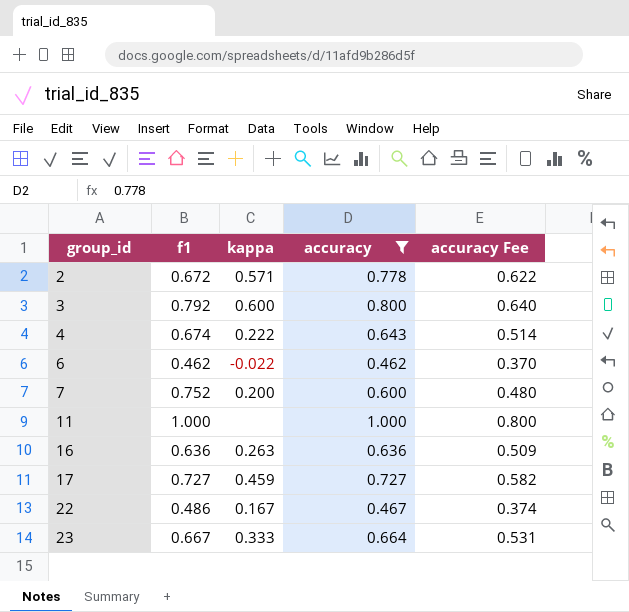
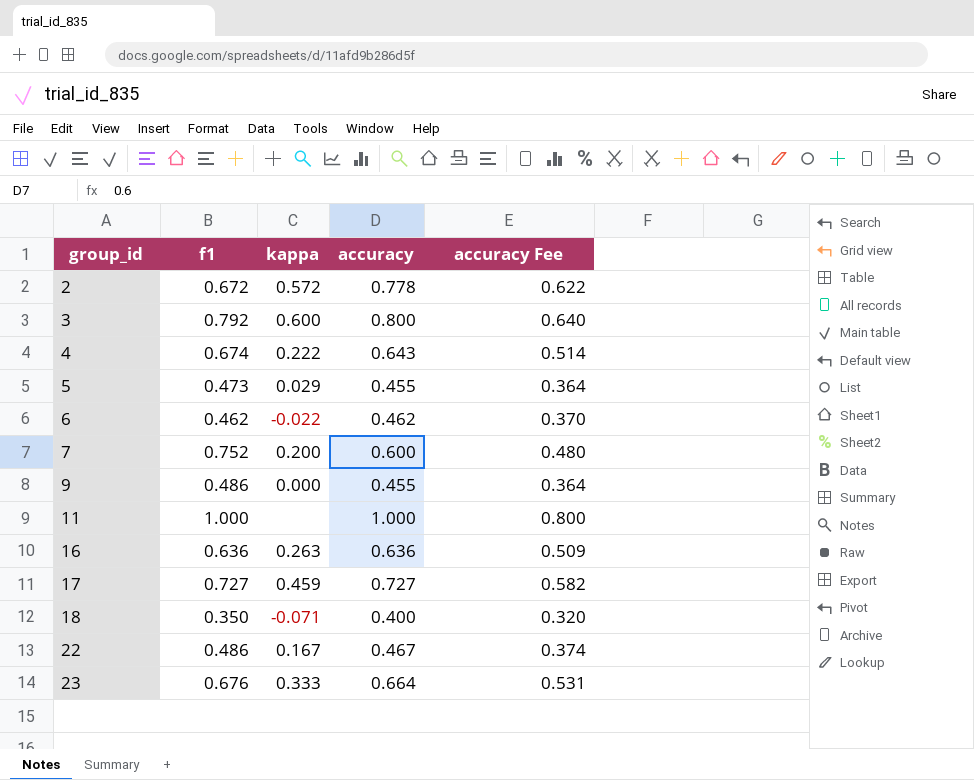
filter: accuracy >= 0.462 -> none
2 | kappa: 0.571 -> 0.572
23 | f1: 0.667 -> 0.676

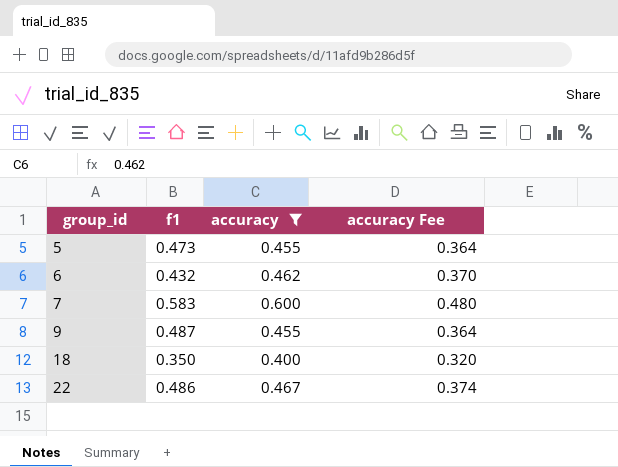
filter: none -> accuracy <= 0.600
column kappa | position: 3 -> none
6 | f1: 0.462 -> 0.432
7 | f1: 0.752 -> 0.583
9 | f1: 0.486 -> 0.487

